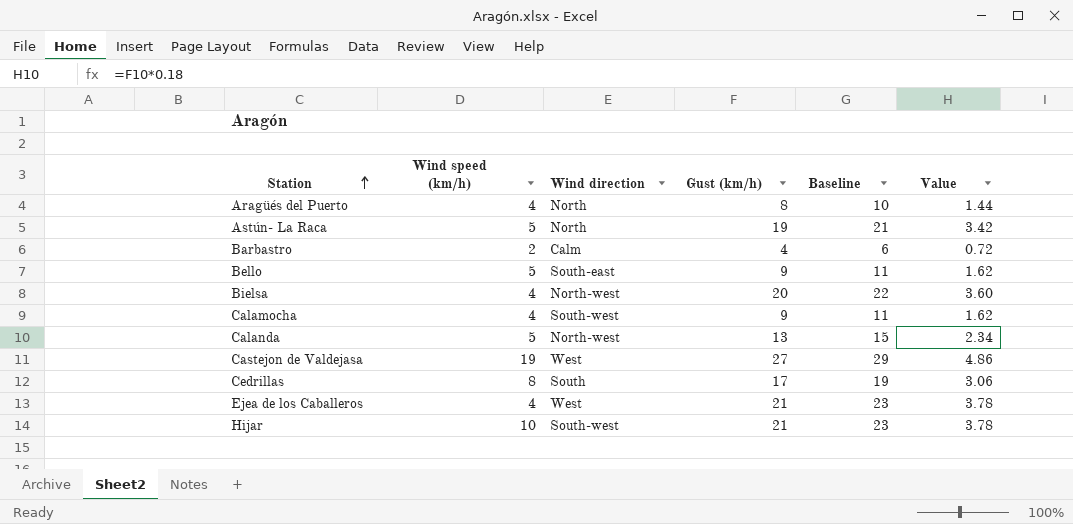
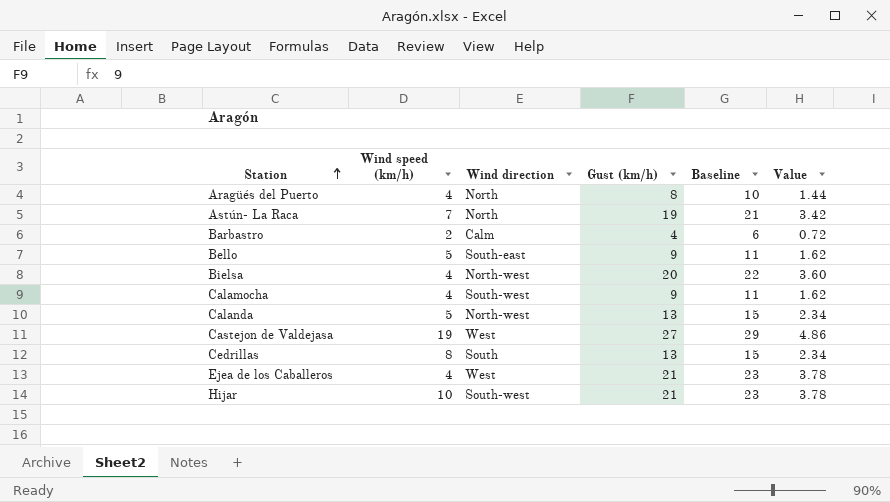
Astún- La Raca | Wind speed (km/h): 5 -> 7
Cedrillas | Gust (km/h): 17 -> 13
Cedrillas | Baseline: 19 -> 15
Cedrillas | Value: 3.06 -> 2.34

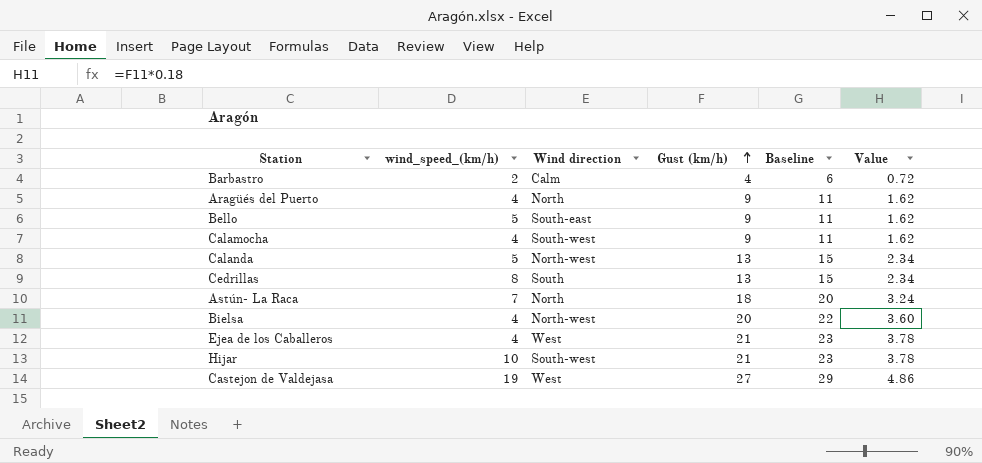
row order: Station ascending -> Gust (km/h) ascending
column name: Wind speed (km/h) -> wind_speed_(km/h)
Aragüés del Puerto | Gust (km/h): 8 -> 9
Aragüés del Puerto | Baseline: 10 -> 11
Aragüés del Puerto | Value: 1.44 -> 1.62
Astún- La Raca | Gust (km/h): 19 -> 18
Astún- La Raca | Baseline: 21 -> 20
Astún- La Raca | Value: 3.42 -> 3.24

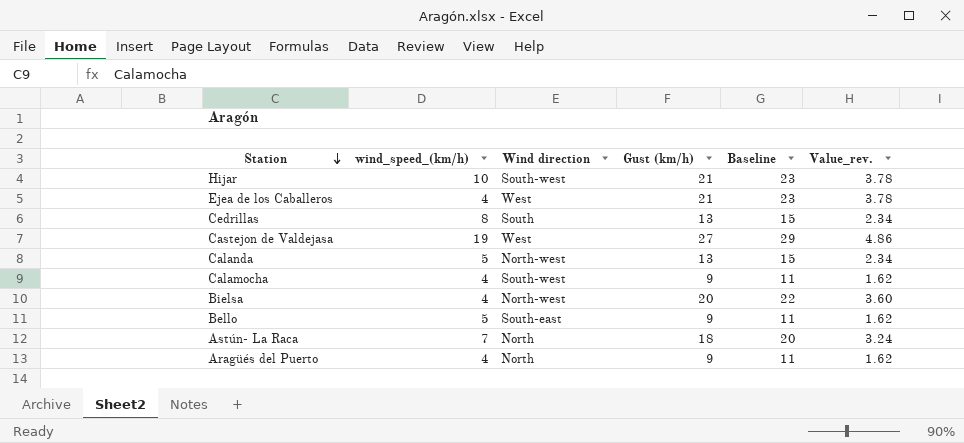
row order: Gust (km/h) ascending -> Station descending
column name: Value -> Value_rev.
row Barbastro: 2 | Calm | 4 | 6 | 0.72 -> none

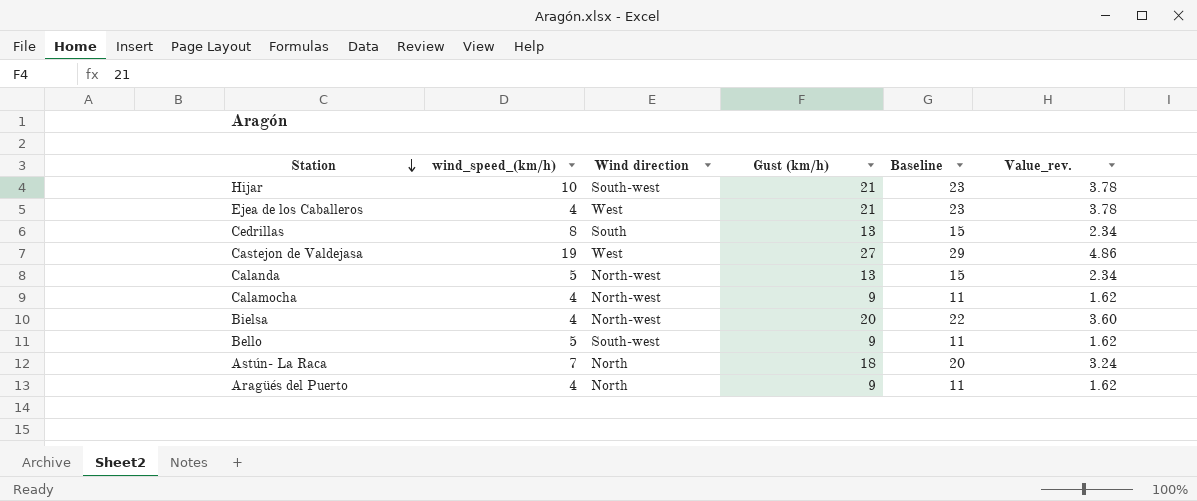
Calamocha | Wind direction: South-west -> North-west
Bello | Wind direction: South-east -> South-west

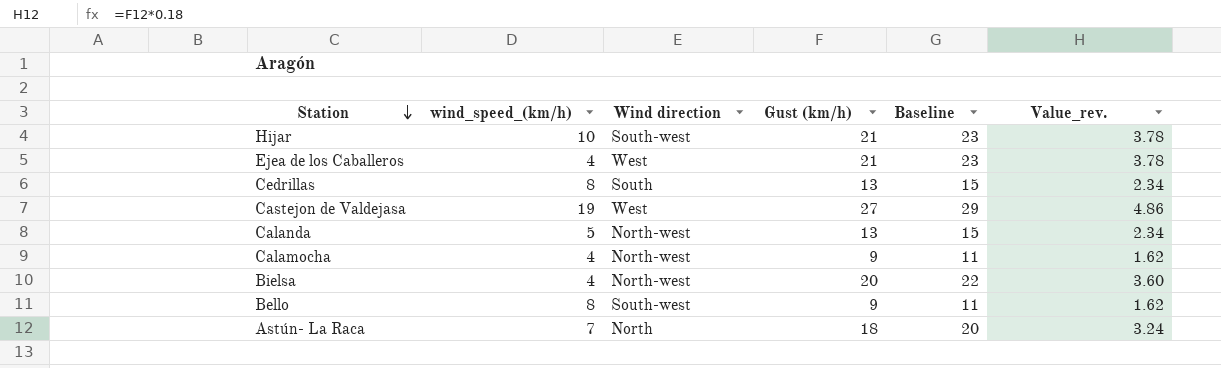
row Aragüés del Puerto: 4 | North | 9 | 11 | 1.62 -> none
Bello | wind_speed_(km/h): 5 -> 8

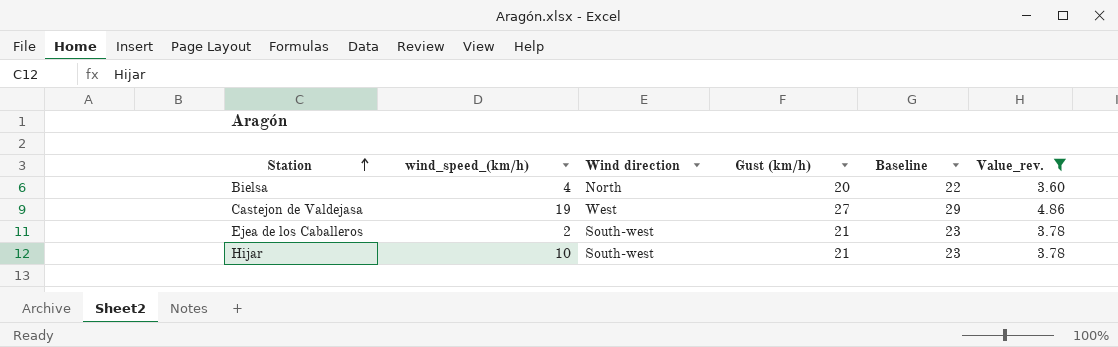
filter: none -> Value_rev. >= 3.60
row order: Station descending -> Station ascending
Bielsa | Wind direction: North-west -> North
Ejea de los Caballeros | wind_speed_(km/h): 4 -> 2
Ejea de los Caballeros | Wind direction: West -> South-west

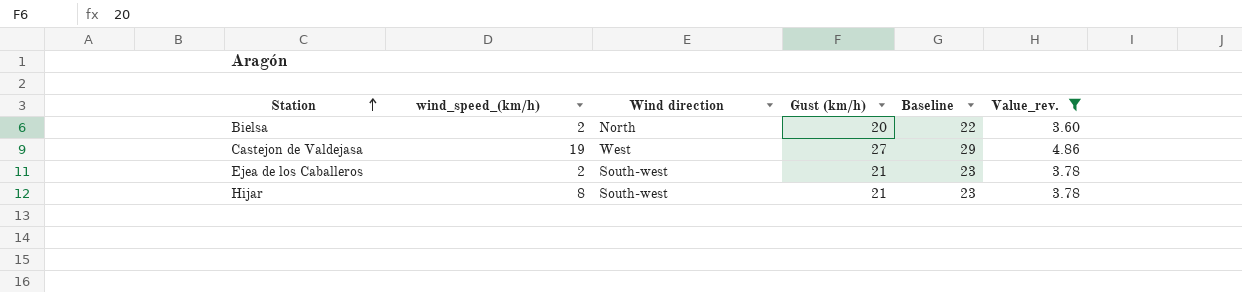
Bielsa | wind_speed_(km/h): 4 -> 2
Hijar | wind_speed_(km/h): 10 -> 8

